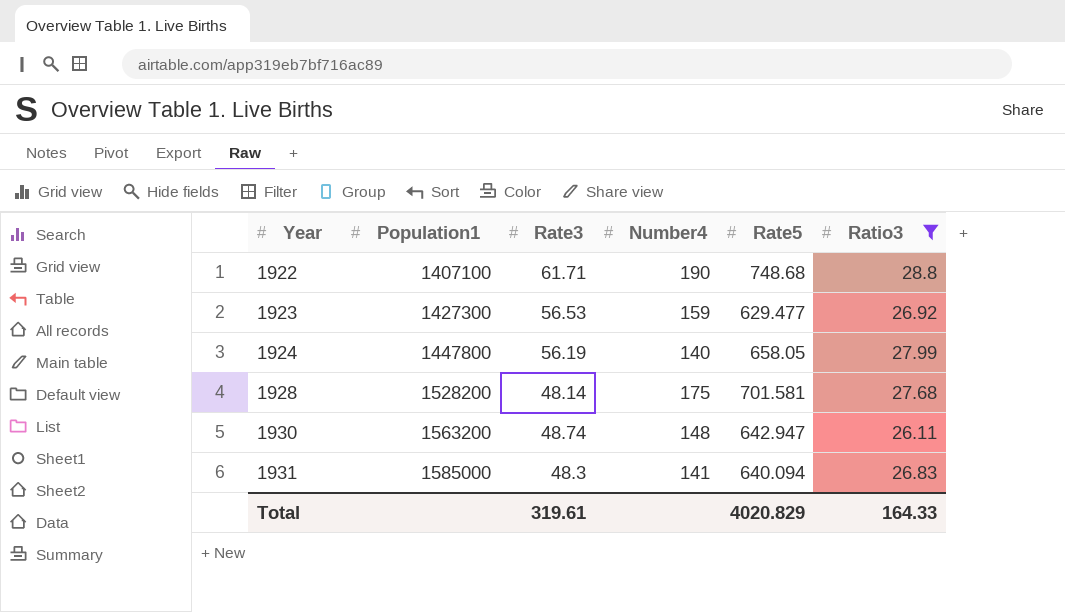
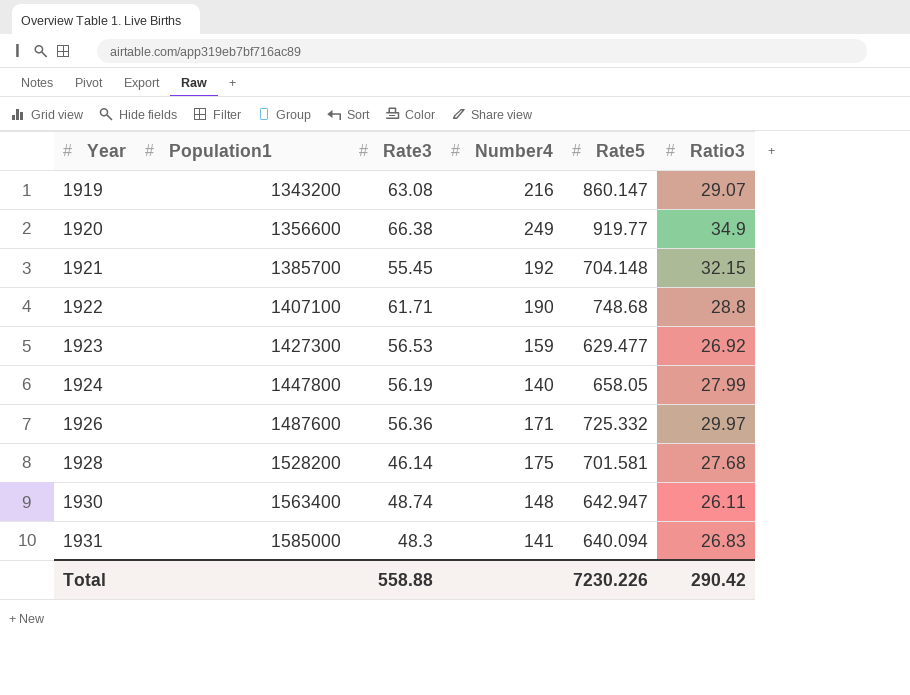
filter: Ratio3 <= 28.8 -> none
1928 | Rate3: 48.14 -> 46.14
1930 | Population1: 1563200 -> 1563400
Total | Rate3: 319.61 -> 558.88
Total | Rate5: 4020.829 -> 7230.226
Total | Ratio3: 164.33 -> 290.42

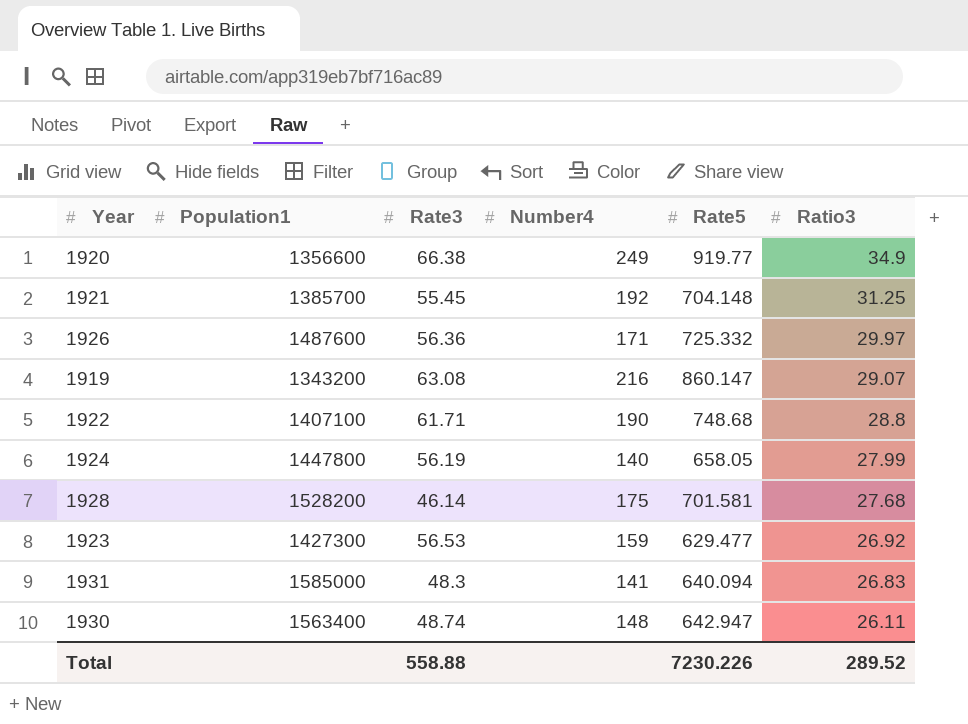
row order: Year ascending -> Ratio3 descending
1921 | Ratio3: 32.15 -> 31.25
Total | Ratio3: 290.42 -> 289.52

